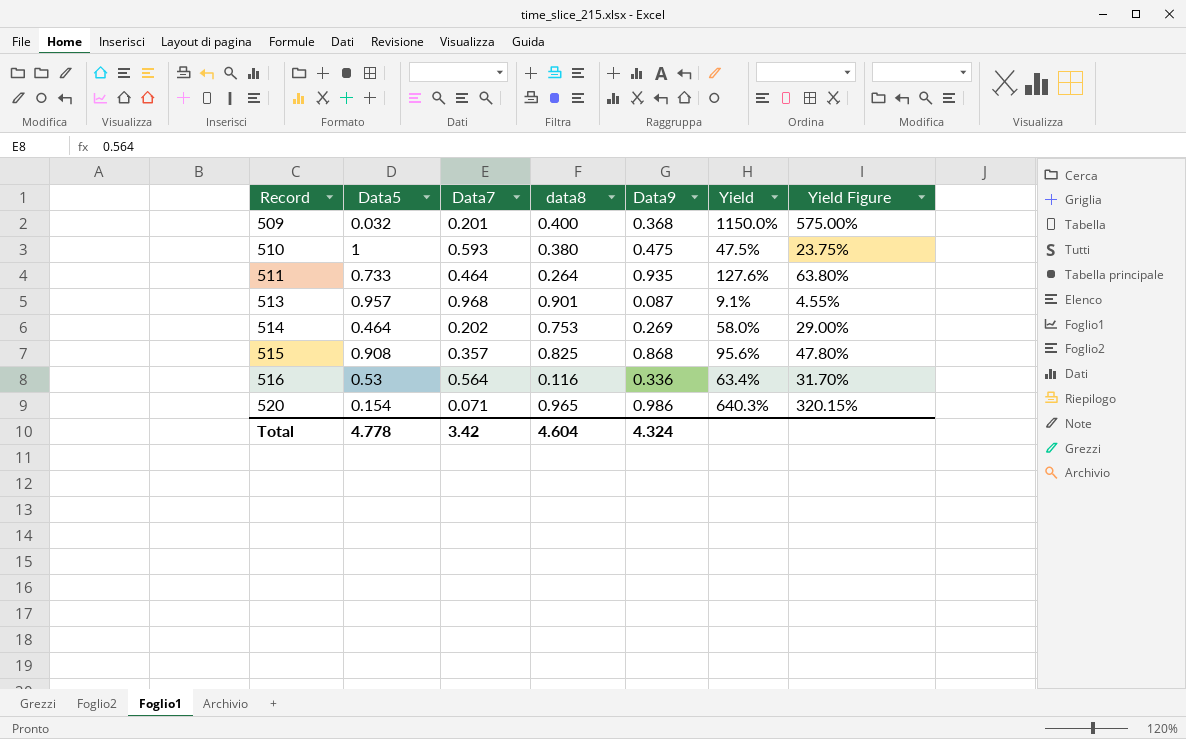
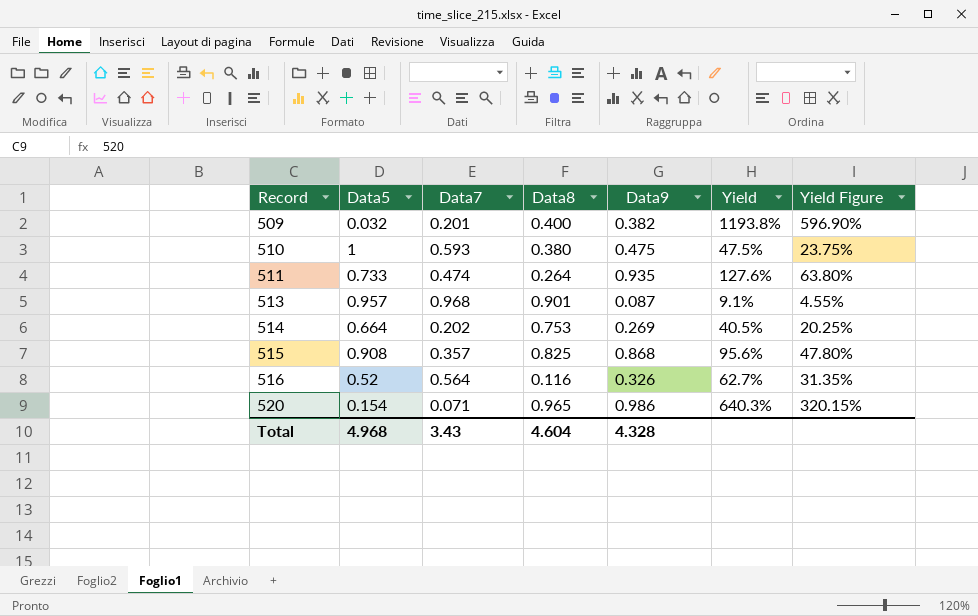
column name: data8 -> Data8
509 | Data9: 0.368 -> 0.382
509 | Yield: 1150.0% -> 1193.8%
509 | Yield Figure: 575.00% -> 596.90%
511 | Data7: 0.464 -> 0.474
514 | Data5: 0.464 -> 0.664
514 | Yield: 58.0% -> 40.5%
514 | Yield Figure: 29.00% -> 20.25%
516 | Data5: 0.53 -> 0.52
516 | Data9: 0.336 -> 0.326
516 | Yield: 63.4% -> 62.7%
516 | Yield Figure: 31.70% -> 31.35%
Total | Data5: 4.778 -> 4.968
Total | Data7: 3.42 -> 3.43
Total | Data9: 4.324 -> 4.328

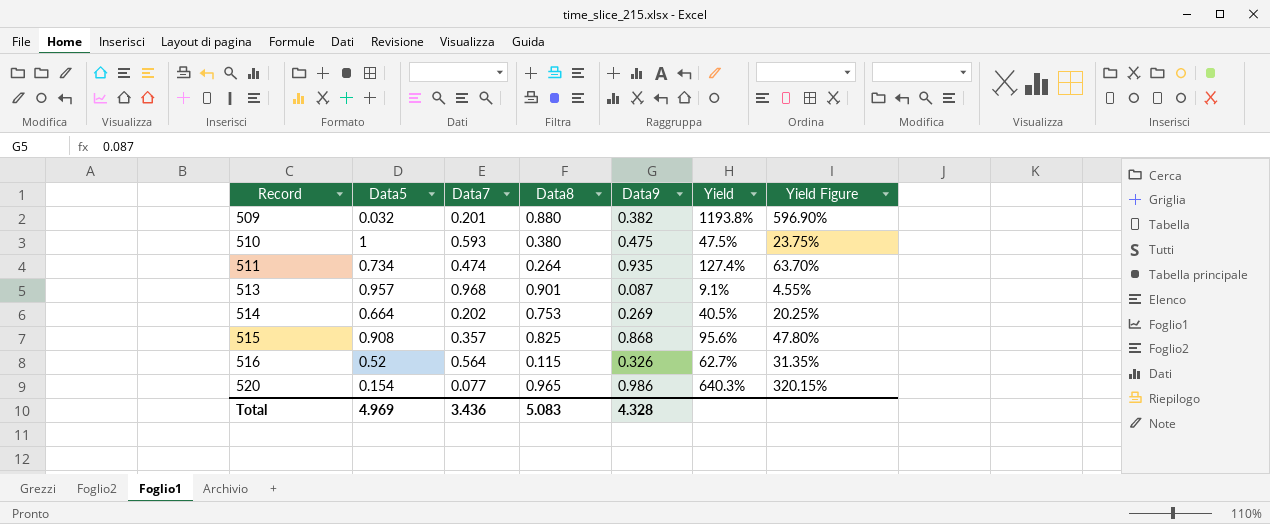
509 | Data8: 0.400 -> 0.880
511 | Data5: 0.733 -> 0.734
511 | Yield: 127.6% -> 127.4%
511 | Yield Figure: 63.80% -> 63.70%
516 | Data8: 0.116 -> 0.115
520 | Data7: 0.071 -> 0.077
Total | Data5: 4.968 -> 4.969
Total | Data7: 3.43 -> 3.436
Total | Data8: 4.604 -> 5.083

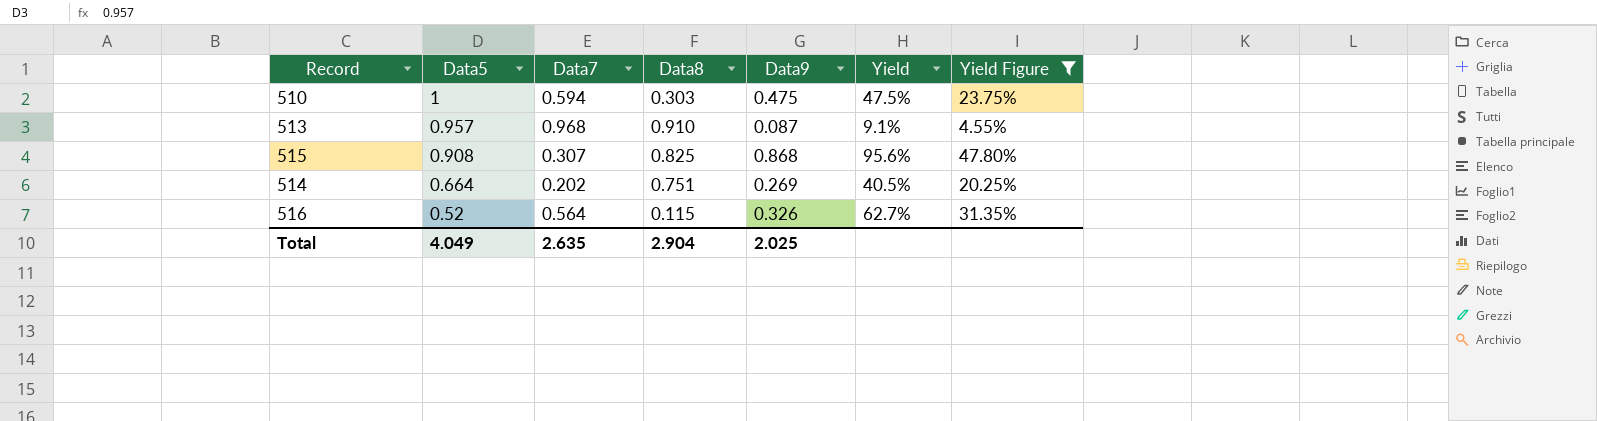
filter: none -> Yield Figure <= 47.80%
row order: Record ascending -> Data5 descending
510 | Data7: 0.593 -> 0.594
510 | Data8: 0.380 -> 0.303
513 | Data8: 0.901 -> 0.910
515 | Data7: 0.357 -> 0.307
514 | Data8: 0.753 -> 0.751
Total | Data5: 4.969 -> 4.049
Total | Data7: 3.436 -> 2.635
Total | Data8: 5.083 -> 2.904
Total | Data9: 4.328 -> 2.025

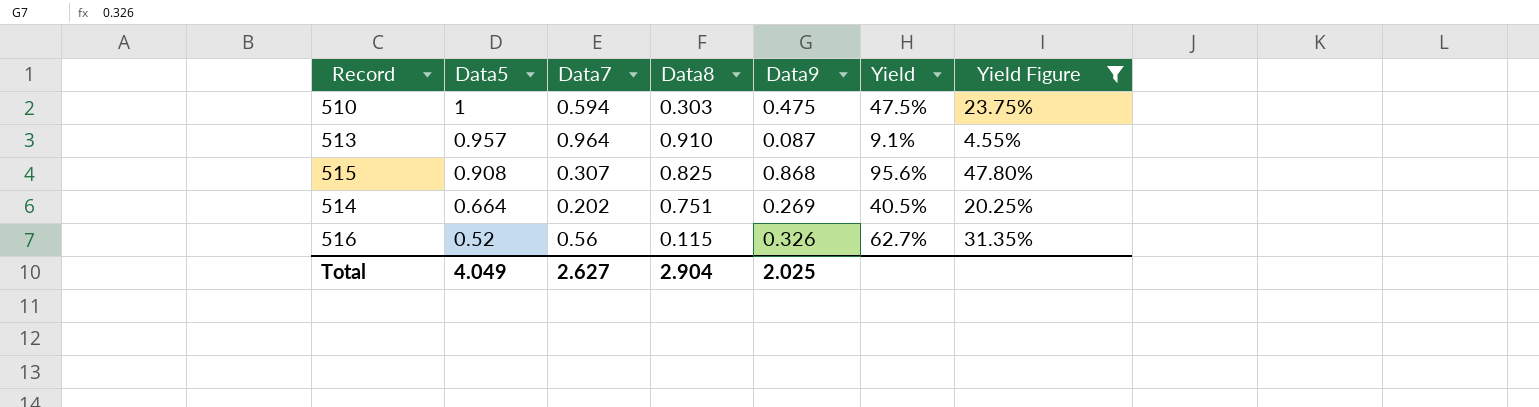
513 | Data7: 0.968 -> 0.964
516 | Data7: 0.564 -> 0.56
Total | Data7: 2.635 -> 2.627

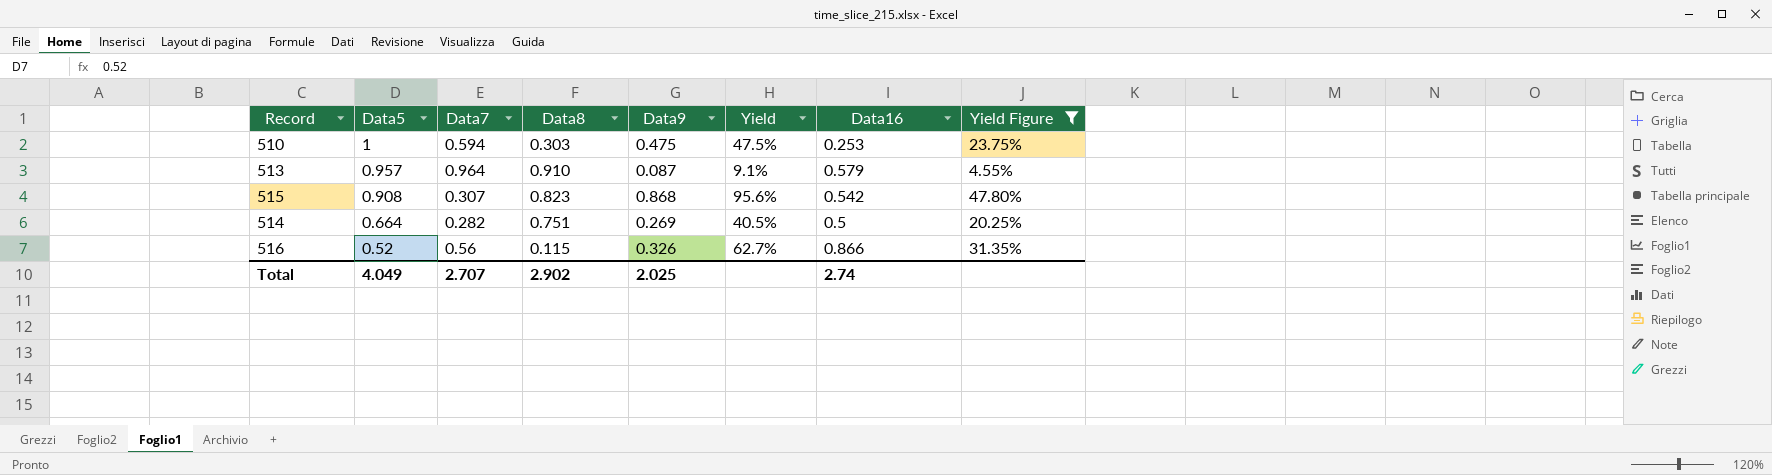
column Data16 | position: none -> 7
515 | Data8: 0.825 -> 0.823
514 | Data7: 0.202 -> 0.282
Total | Data7: 2.627 -> 2.707
Total | Data8: 2.904 -> 2.902

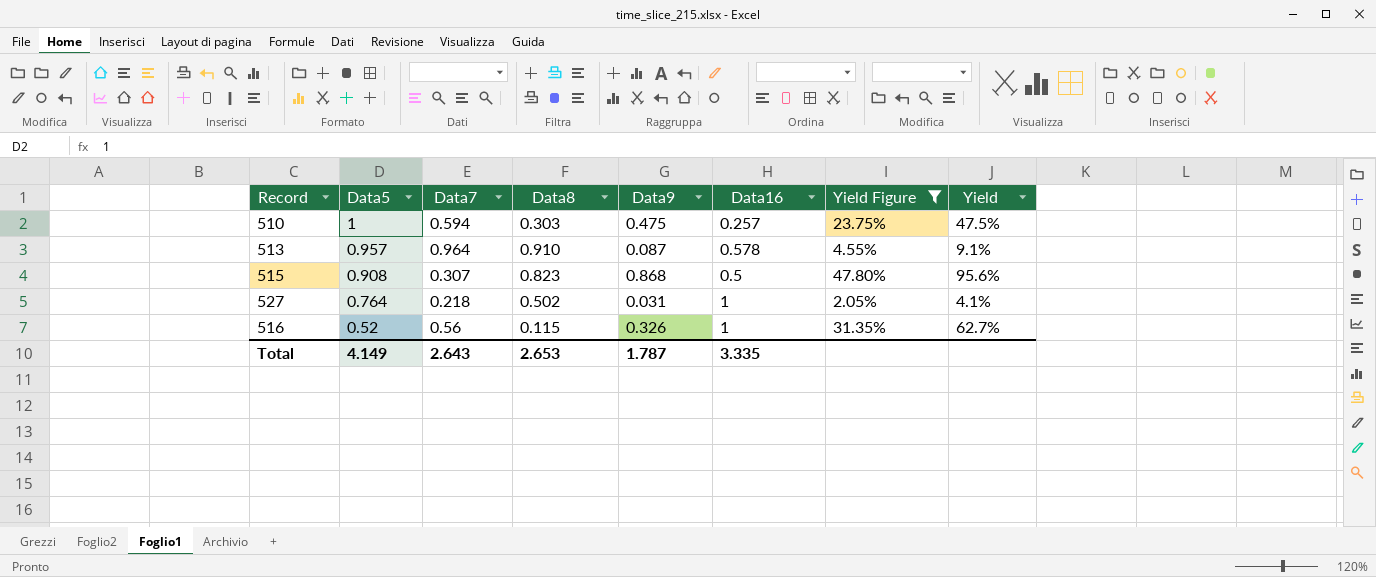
column Yield | position: 6 -> 8
row 514: 0.664 | 0.282 | 0.751 | 0.269 | 40.5% | 0.5 | 20.25% -> none
510 | Data16: 0.253 -> 0.257
513 | Data16: 0.579 -> 0.578
515 | Data16: 0.542 -> 0.5
row 527: none -> 0.764 | 0.218 | 0.502 | 0.031 | 1 | 2.05% | 4.1%
516 | Data16: 0.866 -> 1
Total | Data5: 4.049 -> 4.149
Total | Data7: 2.707 -> 2.643
Total | Data8: 2.902 -> 2.653
Total | Data9: 2.025 -> 1.787
Total | Data16: 2.74 -> 3.335

